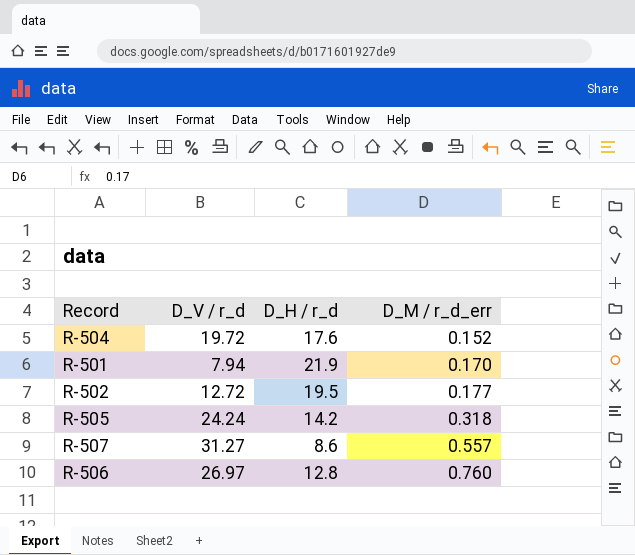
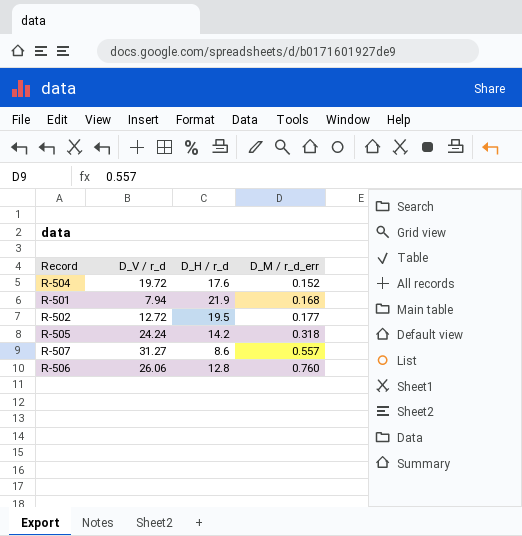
R-501 | D_M / r_d_err: 0.170 -> 0.168
R-506 | D_V / r_d: 26.97 -> 26.06

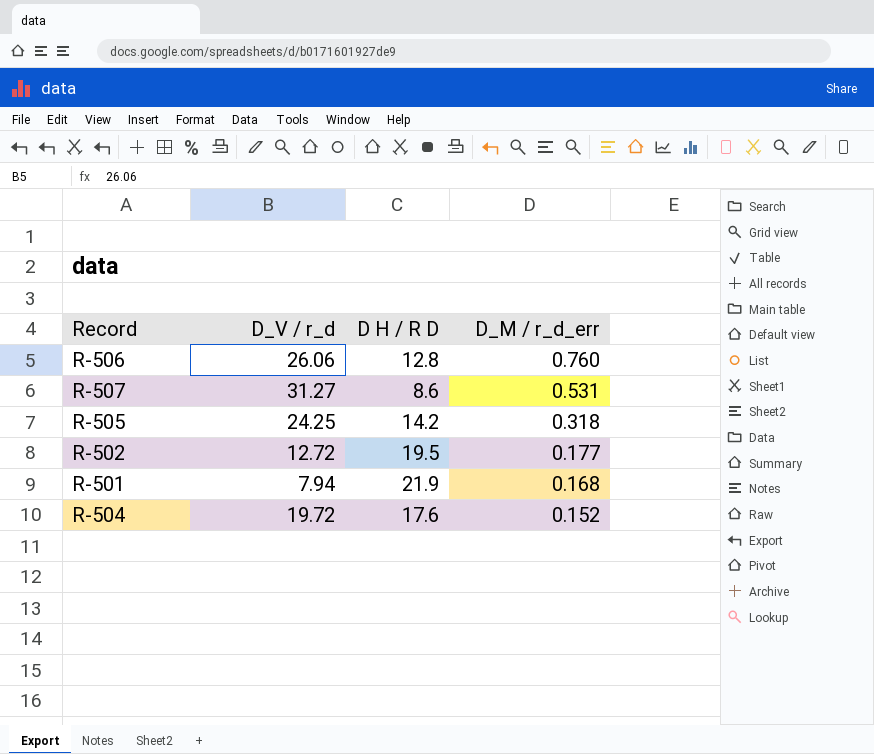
row order: D_M / r_d_err ascending -> D_M / r_d_err descending
column name: D_H / r_d -> D H / R D
R-507 | D_M / r_d_err: 0.557 -> 0.531
R-505 | D_V / r_d: 24.24 -> 24.25

